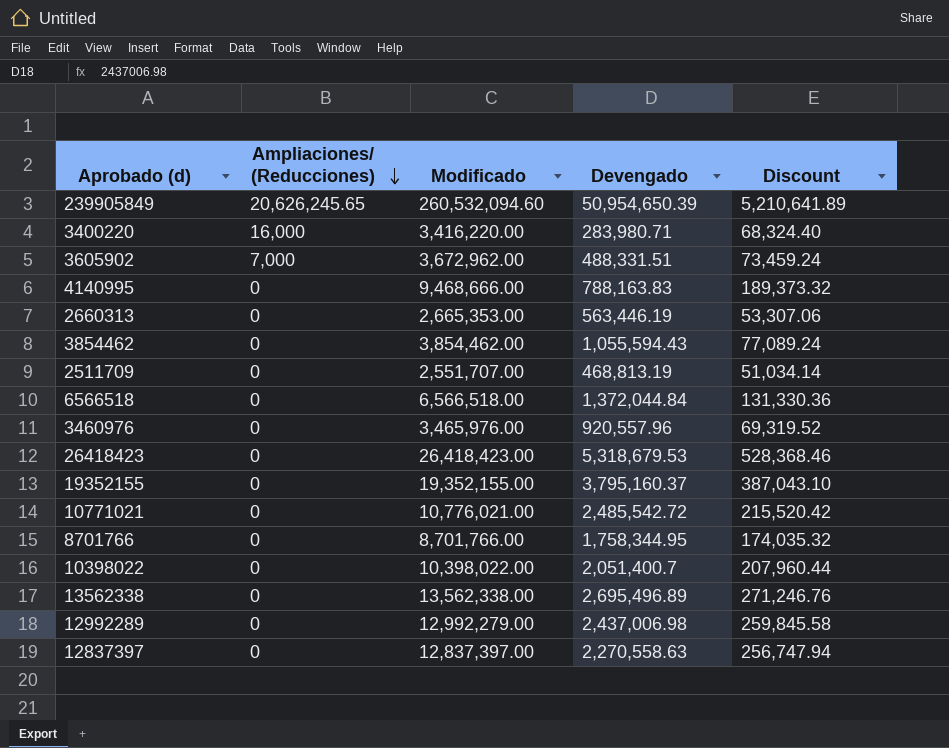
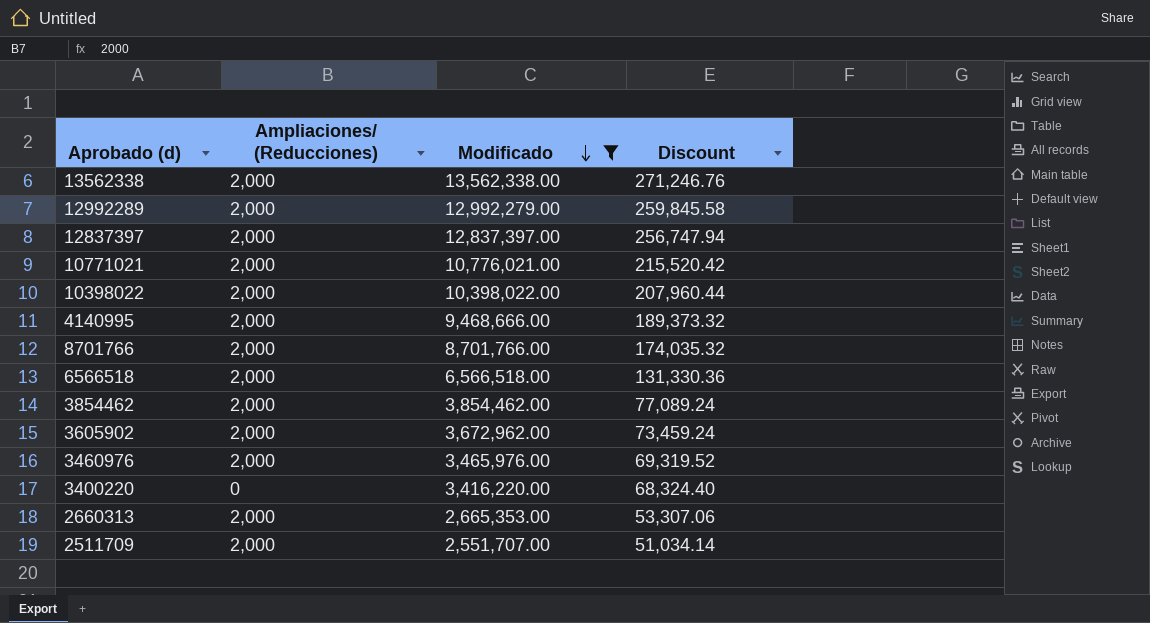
filter: none -> Modificado <= 13,562,338.00
row order: Ampliaciones/ (Reducciones) descending -> Modificado descending
column Devengado | position: 4 -> none
13562338 | Ampliaciones/ (Reducciones): 0 -> 2,000
12992289 | Ampliaciones/ (Reducciones): 0 -> 2,000
12837397 | Ampliaciones/ (Reducciones): 0 -> 2,000
10771021 | Ampliaciones/ (Reducciones): 0 -> 2,000
10398022 | Ampliaciones/ (Reducciones): 0 -> 2,000
4140995 | Ampliaciones/ (Reducciones): 0 -> 2,000
8701766 | Ampliaciones/ (Reducciones): 0 -> 2,000
6566518 | Ampliaciones/ (Reducciones): 0 -> 2,000
3854462 | Ampliaciones/ (Reducciones): 0 -> 2,000
3605902 | Ampliaciones/ (Reducciones): 7,000 -> 2,000
3460976 | Ampliaciones/ (Reducciones): 0 -> 2,000
3400220 | Ampliaciones/ (Reducciones): 16,000 -> 0
2660313 | Ampliaciones/ (Reducciones): 0 -> 2,000
2511709 | Ampliaciones/ (Reducciones): 0 -> 2,000

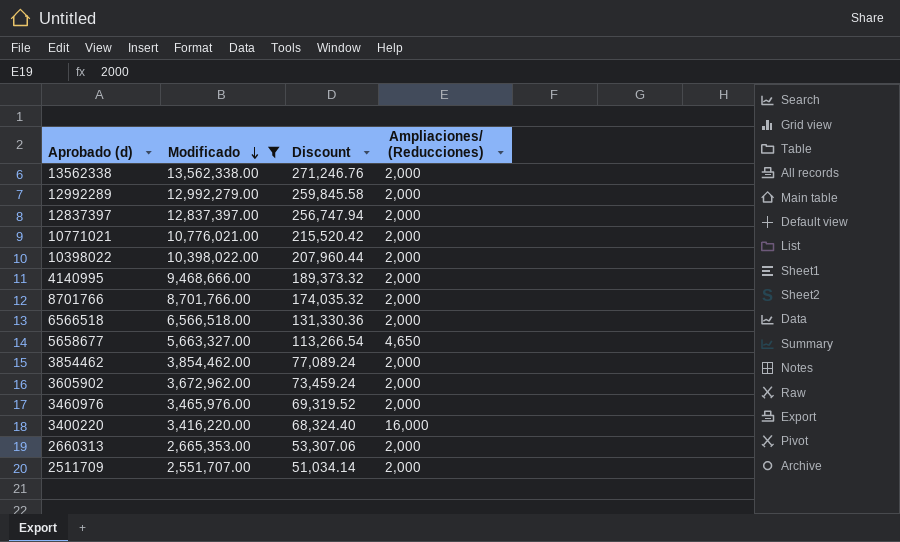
column Ampliaciones/ (Reducciones) | position: 2 -> 4
row 5658677: none -> 5,663,327.00 | 113,266.54 | 4,650
3400220 | Ampliaciones/ (Reducciones): 0 -> 16,000

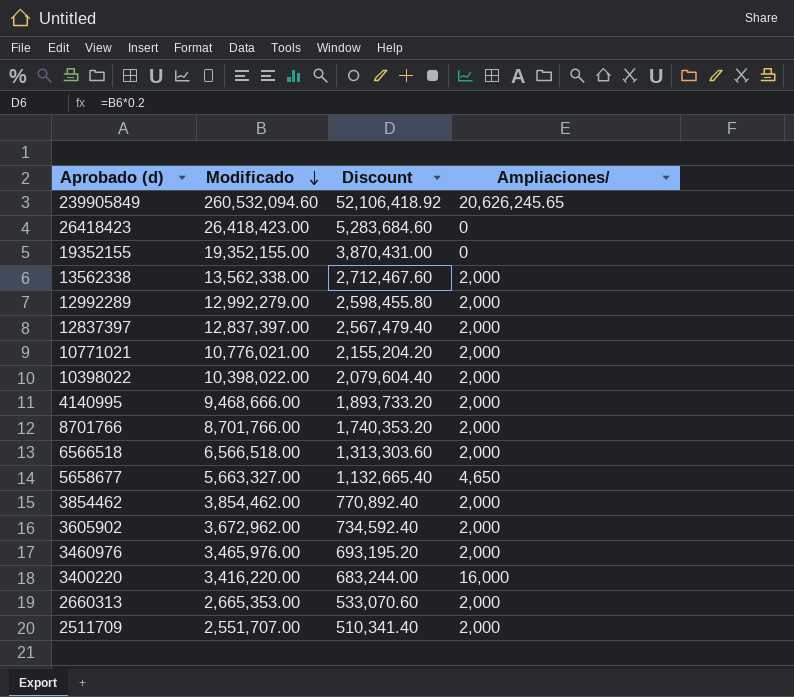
filter: Modificado <= 13,562,338.00 -> none
column Discount | formula: [Modificado] * 0.02 -> [Modificado] * 0.2
column name: Ampliaciones/ (Reducciones) -> Ampliaciones/

